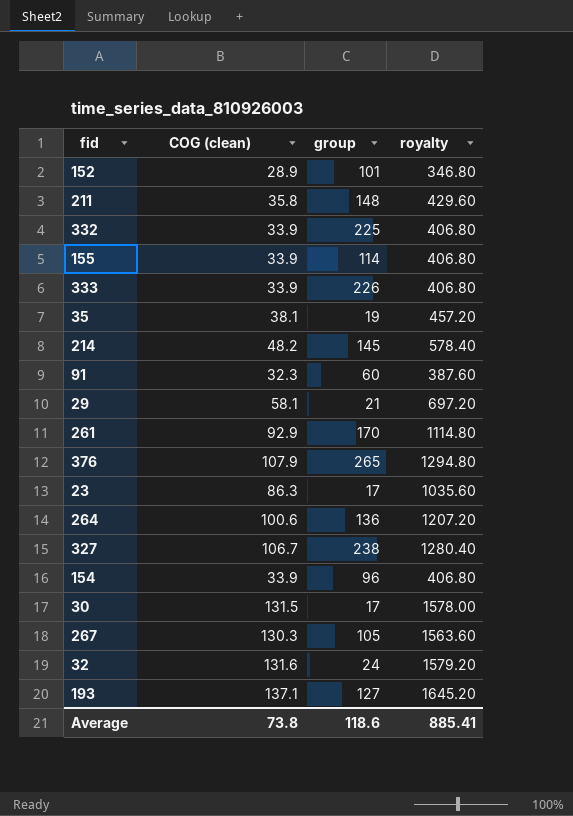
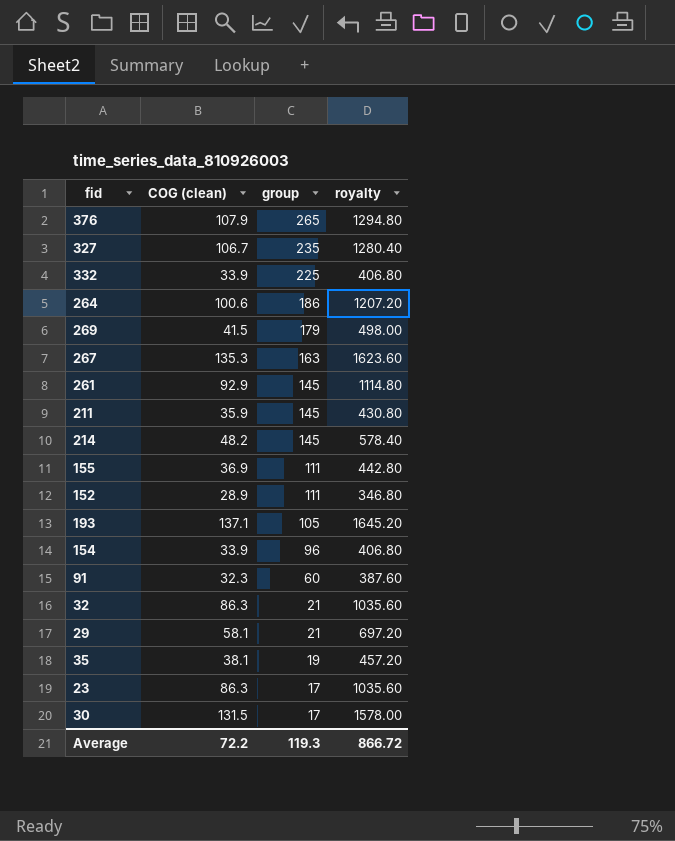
row order: none -> group descending
row 333: 33.9 | 226 | 406.80 -> none
327 | group: 238 -> 235
264 | group: 136 -> 186
row 269: none -> 41.5 | 179 | 498.00
267 | COG (clean): 130.3 -> 135.3
267 | group: 105 -> 163
267 | royalty: 1563.60 -> 1623.60
261 | group: 170 -> 145
211 | COG (clean): 35.8 -> 35.9
211 | group: 148 -> 145
211 | royalty: 429.60 -> 430.80
155 | COG (clean): 33.9 -> 36.9
155 | group: 114 -> 111
155 | royalty: 406.80 -> 442.80
152 | group: 101 -> 111
193 | group: 127 -> 105
32 | COG (clean): 131.6 -> 86.3
32 | group: 24 -> 21
32 | royalty: 1579.20 -> 1035.60
Average | COG (clean): 73.8 -> 72.2
Average | group: 118.6 -> 119.3
Average | royalty: 885.41 -> 866.72

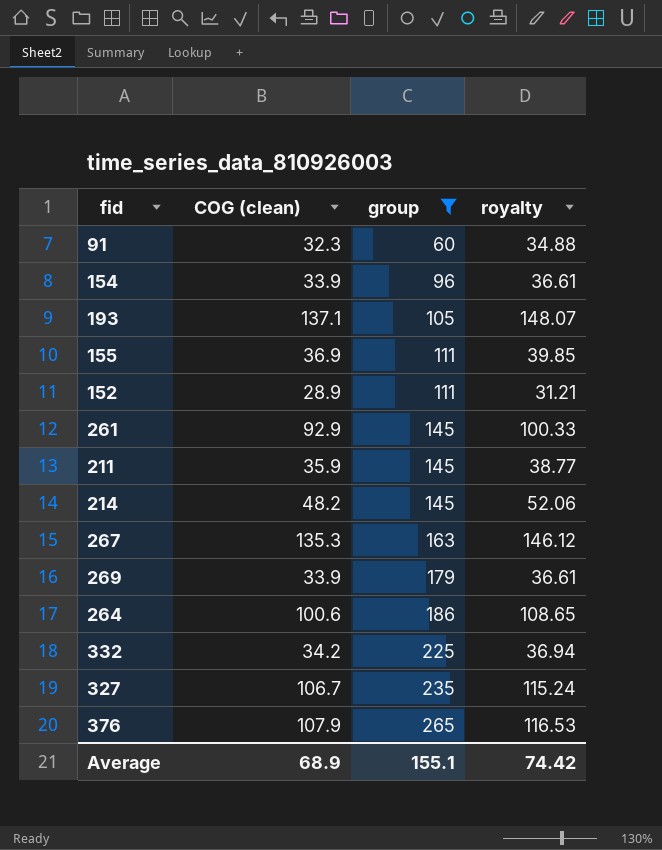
filter: none -> group >= 60
row order: group descending -> group ascending
column royalty | formula: [COG (clean)] * 12 -> [COG (clean)] * 1.08
269 | COG (clean): 41.5 -> 33.9
332 | COG (clean): 33.9 -> 34.2
Average | COG (clean): 72.2 -> 68.9
Average | group: 119.3 -> 155.1
Average | royalty: 866.72 -> 74.42

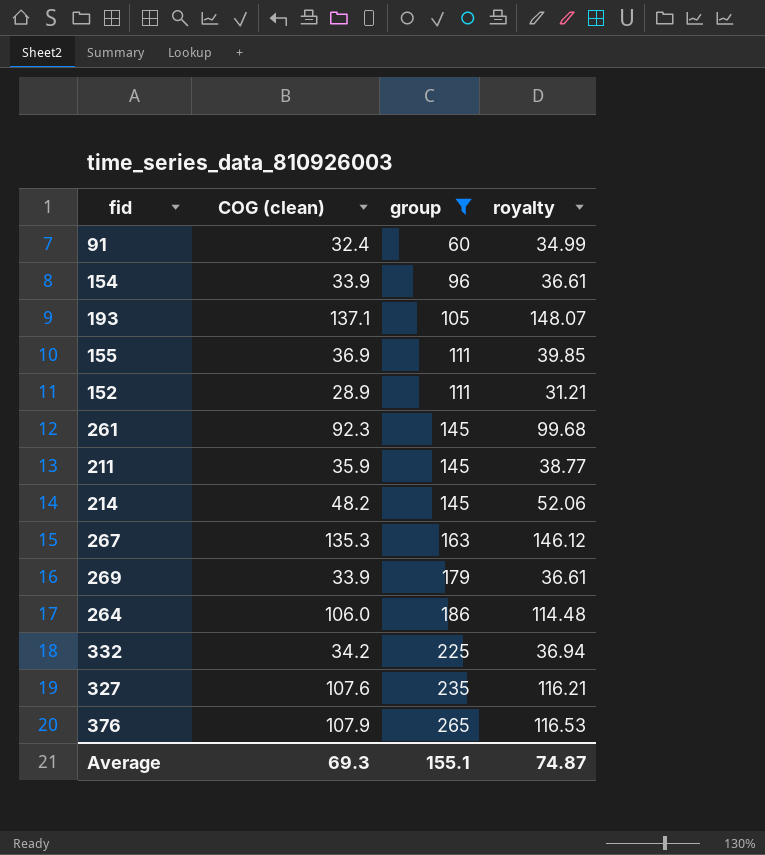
91 | COG (clean): 32.3 -> 32.4
91 | royalty: 34.88 -> 34.99
261 | COG (clean): 92.9 -> 92.3
261 | royalty: 100.33 -> 99.68
264 | COG (clean): 100.6 -> 106.0
264 | royalty: 108.65 -> 114.48
327 | COG (clean): 106.7 -> 107.6
327 | royalty: 115.24 -> 116.21
Average | COG (clean): 68.9 -> 69.3
Average | royalty: 74.42 -> 74.87

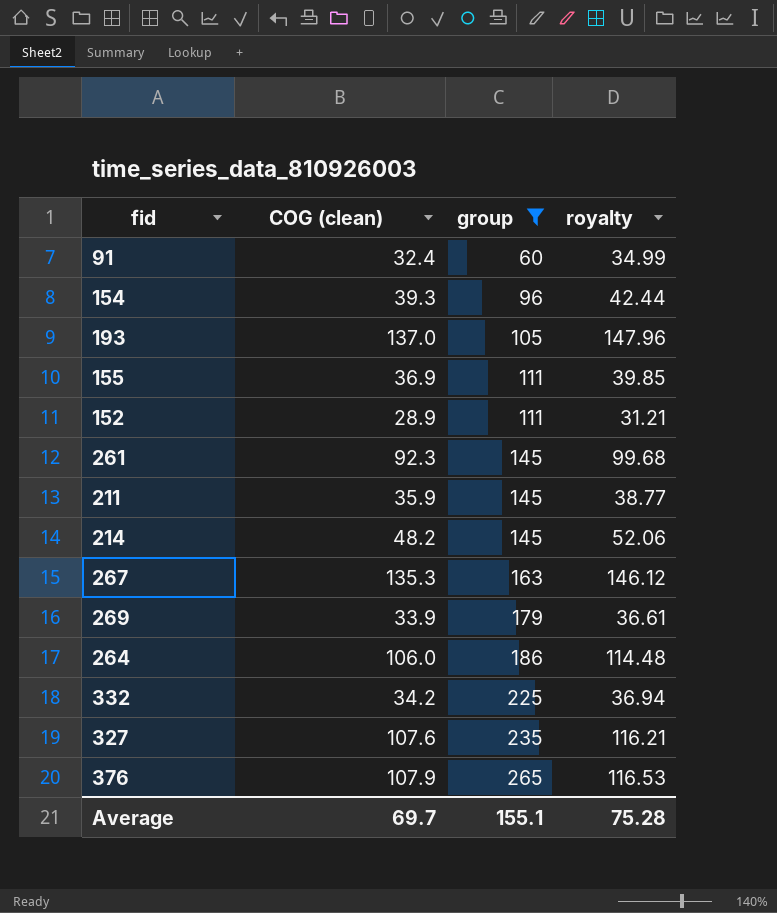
154 | COG (clean): 33.9 -> 39.3
154 | royalty: 36.61 -> 42.44
193 | COG (clean): 137.1 -> 137.0
193 | royalty: 148.07 -> 147.96
Average | COG (clean): 69.3 -> 69.7
Average | royalty: 74.87 -> 75.28

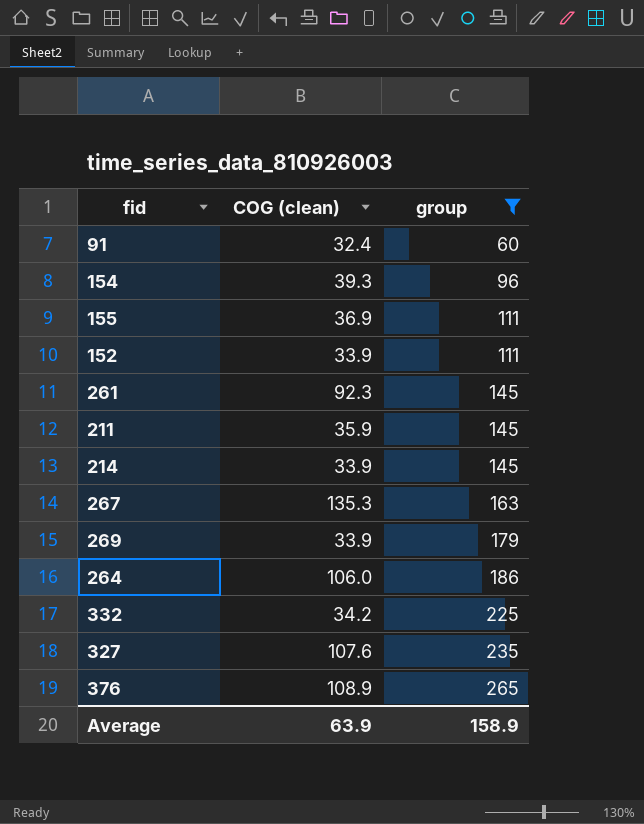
column royalty | formula: [COG (clean)] * 1.08 -> none
row 193: 137.0 | 105 | 147.96 -> none
152 | COG (clean): 28.9 -> 33.9
214 | COG (clean): 48.2 -> 33.9
376 | COG (clean): 107.9 -> 108.9
Average | COG (clean): 69.7 -> 63.9
Average | group: 155.1 -> 158.9

